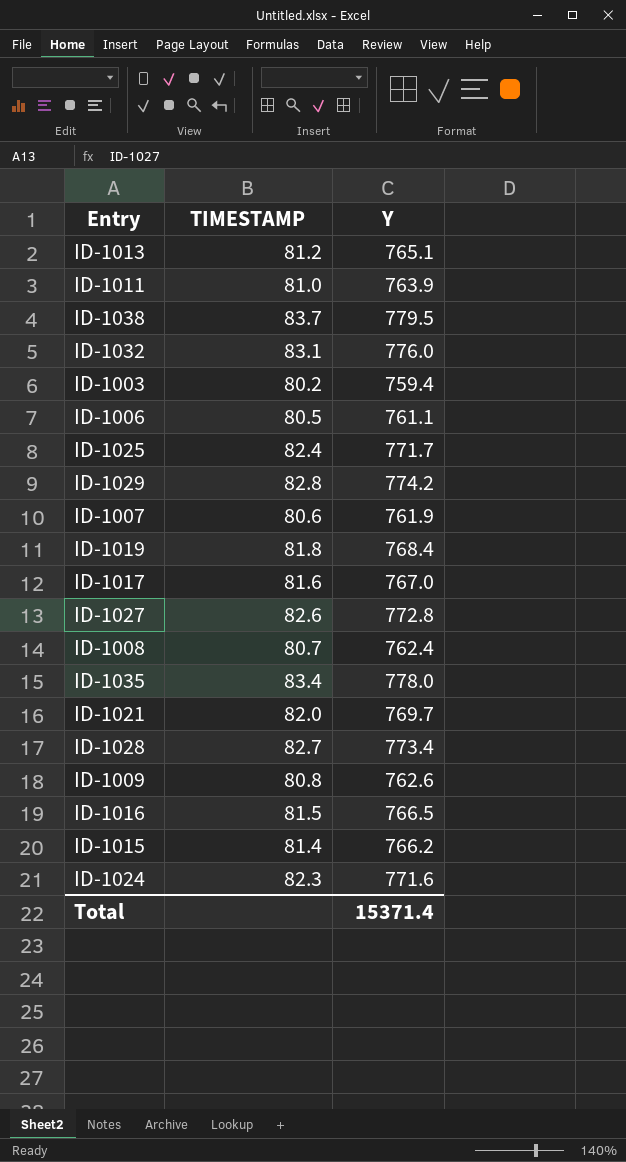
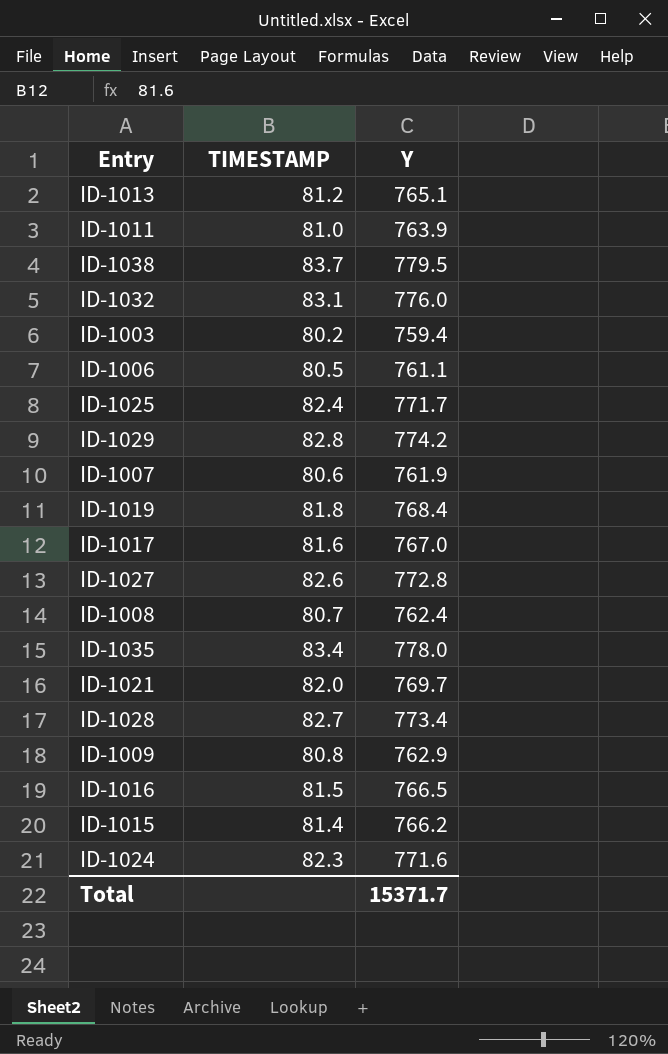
ID-1009 | Y: 762.6 -> 762.9
Total | Y: 15371.4 -> 15371.7

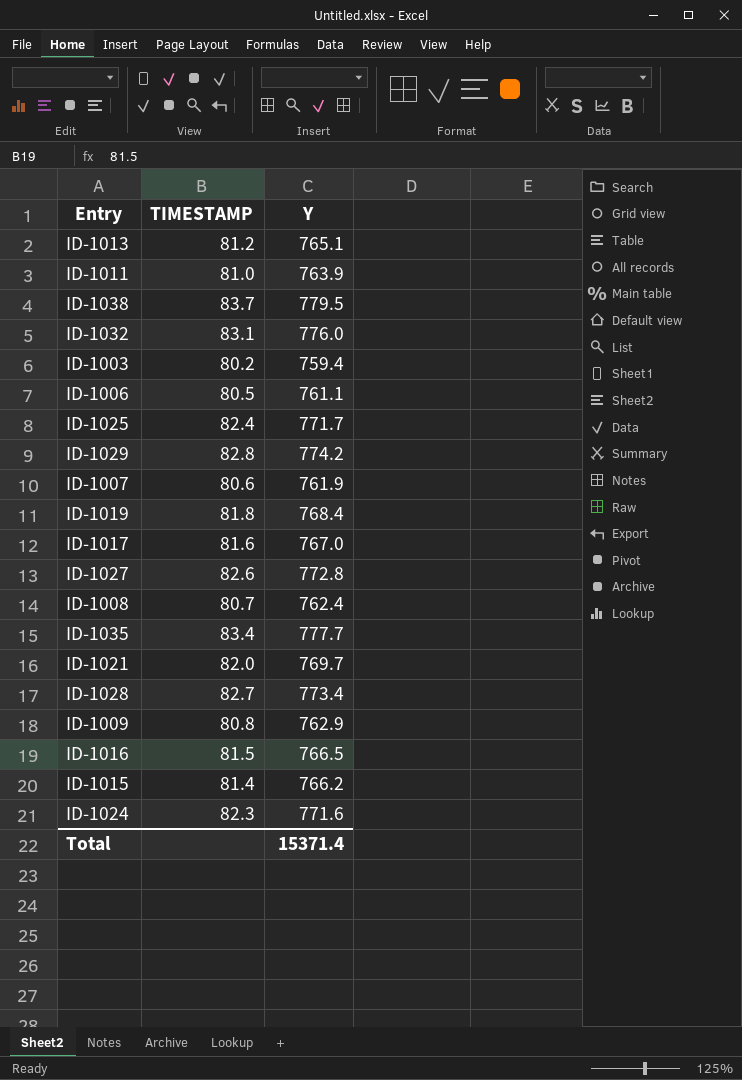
ID-1035 | Y: 778.0 -> 777.7
Total | Y: 15371.7 -> 15371.4

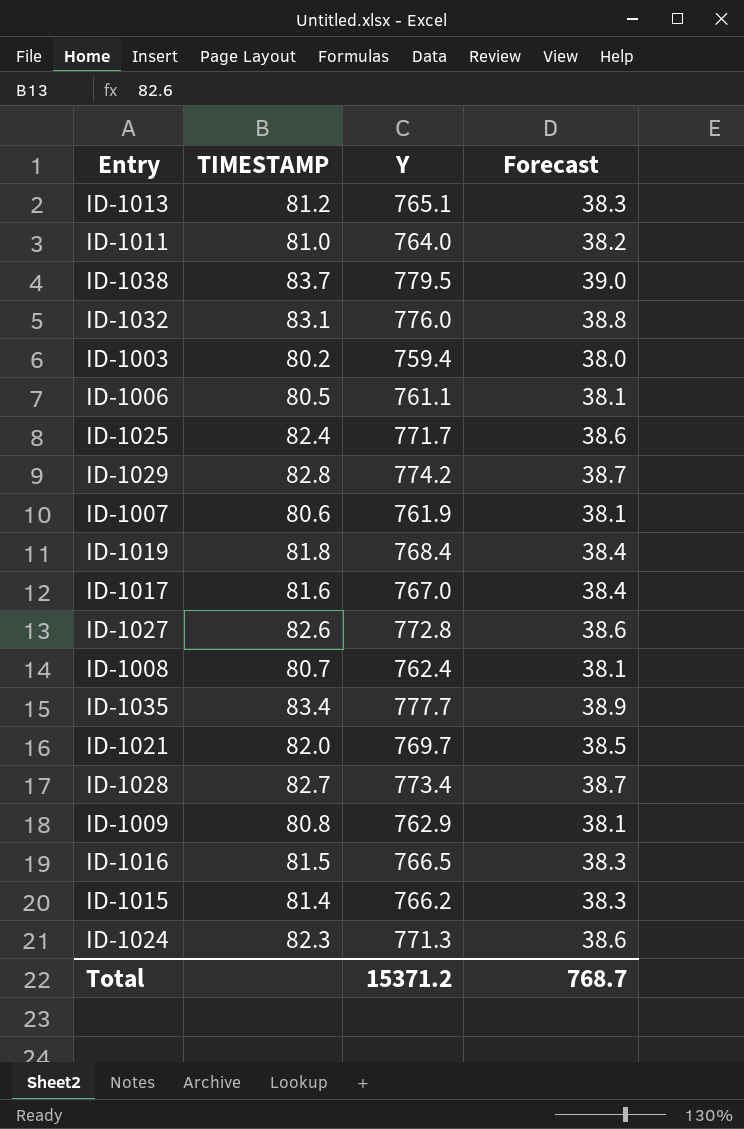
column Forecast | formula: none -> [Y] * 0.05
ID-1011 | Y: 763.9 -> 764.0
ID-1024 | Y: 771.6 -> 771.3
Total | Y: 15371.4 -> 15371.2

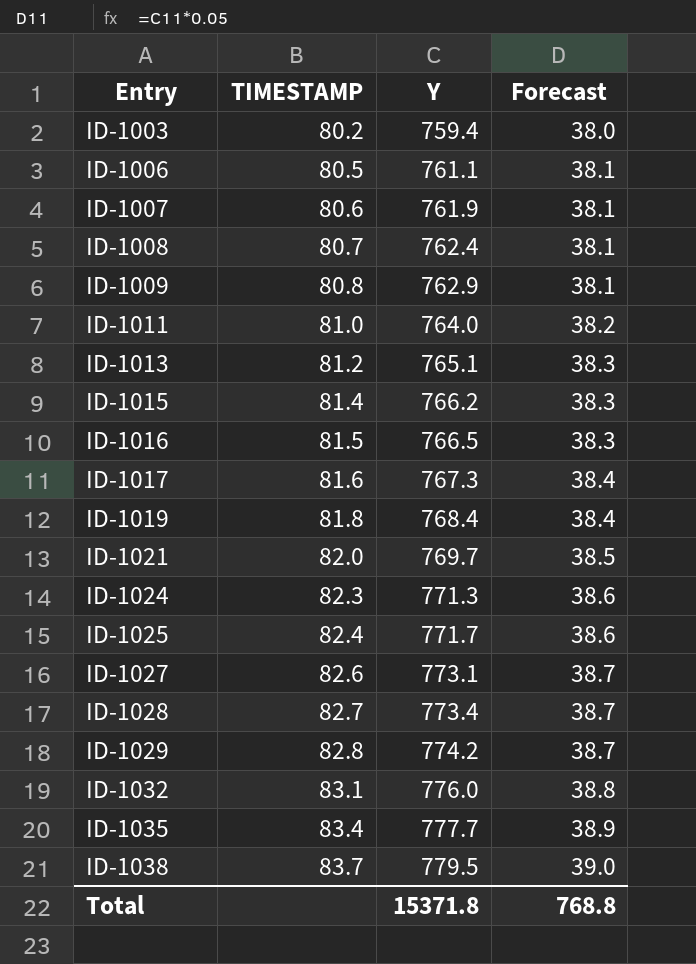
row order: none -> Entry ascending
ID-1017 | Y: 767.0 -> 767.3
ID-1027 | Y: 772.8 -> 773.1
ID-1027 | Forecast: 38.6 -> 38.7
Total | Y: 15371.2 -> 15371.8
Total | Forecast: 768.7 -> 768.8

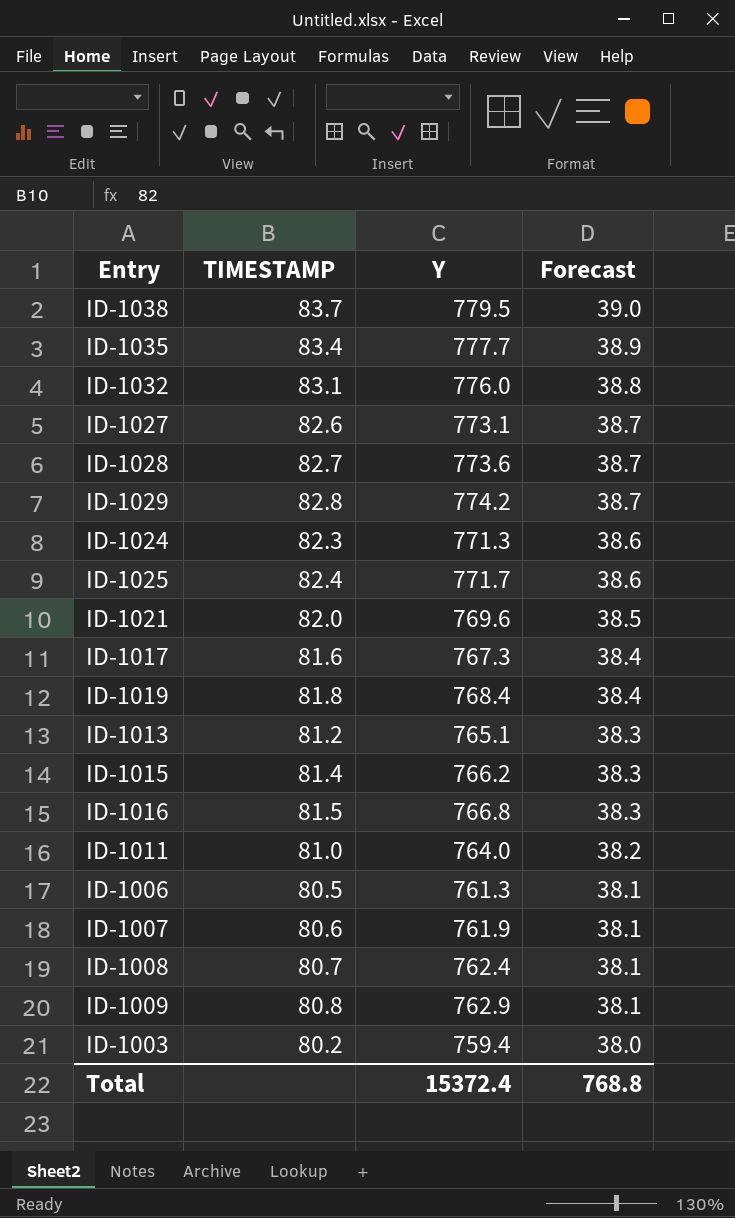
row order: Entry ascending -> Forecast descending
ID-1028 | Y: 773.4 -> 773.6
ID-1021 | Y: 769.7 -> 769.6
ID-1016 | Y: 766.5 -> 766.8
ID-1006 | Y: 761.1 -> 761.3
Total | Y: 15371.8 -> 15372.4

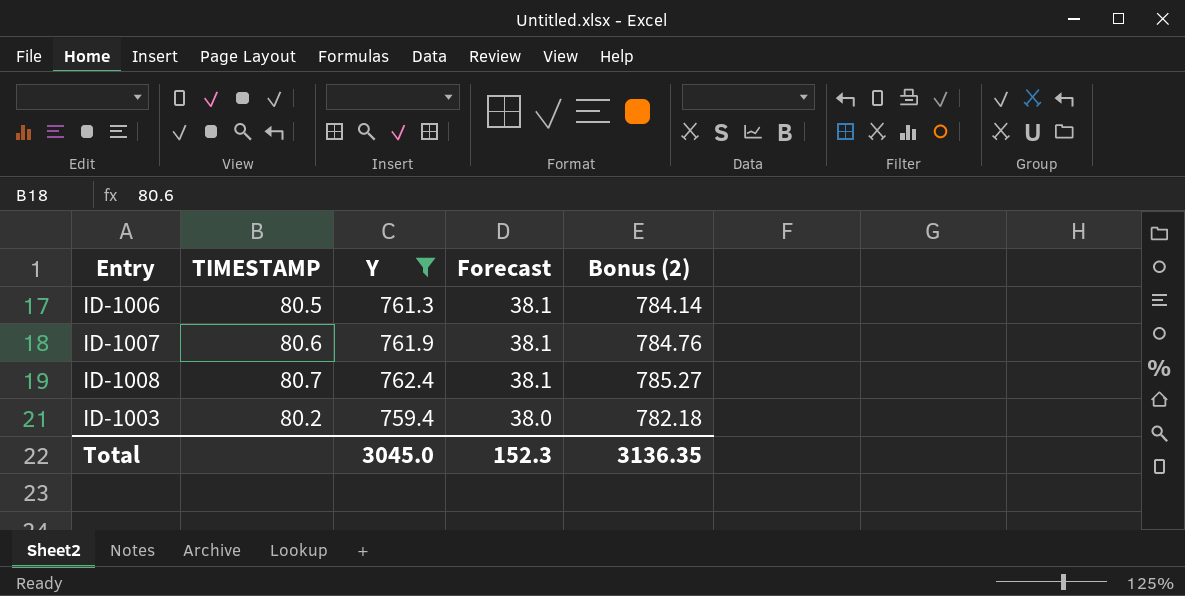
filter: none -> Y <= 762.4
column Bonus (2) | formula: none -> [Y] * 1.03
Total | Y: 15372.4 -> 3045.0
Total | Forecast: 768.8 -> 152.3

